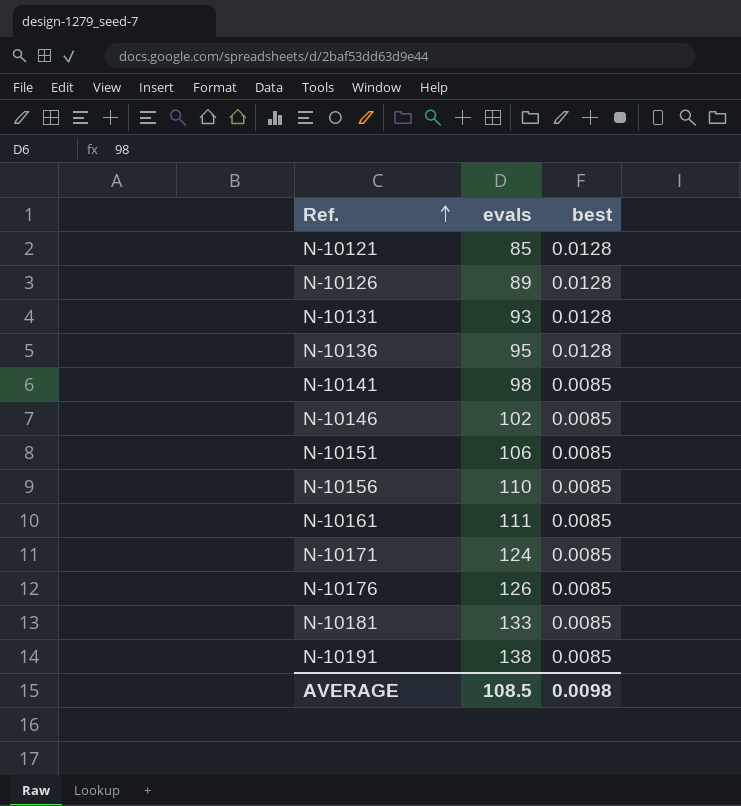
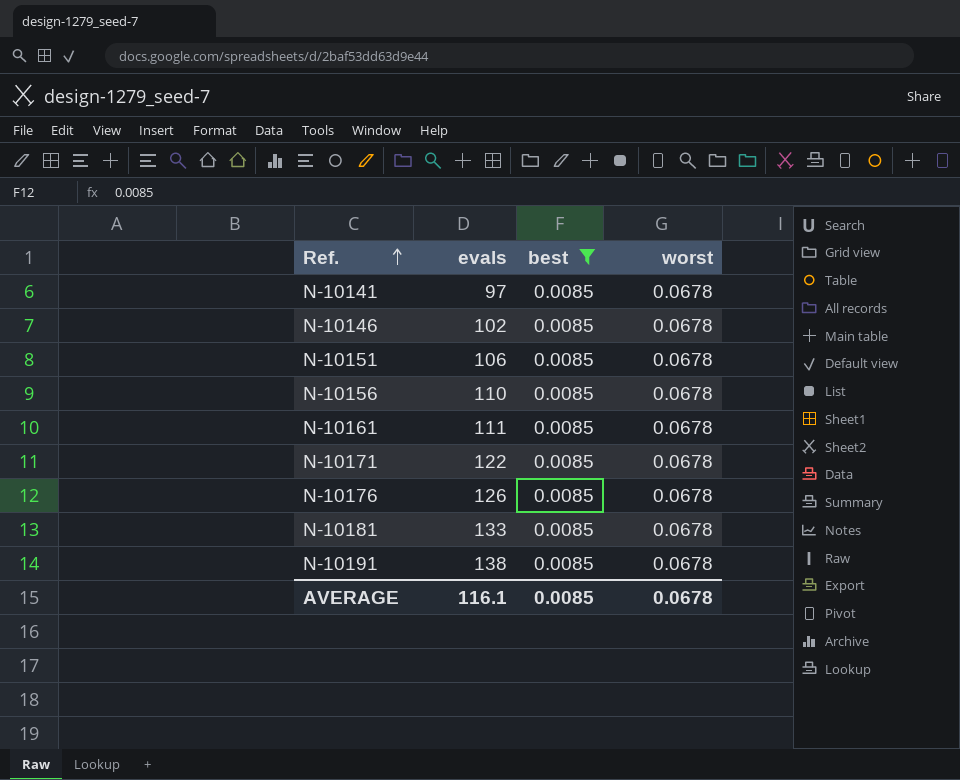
filter: none -> best = 0.0085
column worst | position: none -> 4
N-10141 | evals: 98 -> 97
N-10171 | evals: 124 -> 122
AVERAGE | evals: 108.5 -> 116.1
AVERAGE | best: 0.0098 -> 0.0085

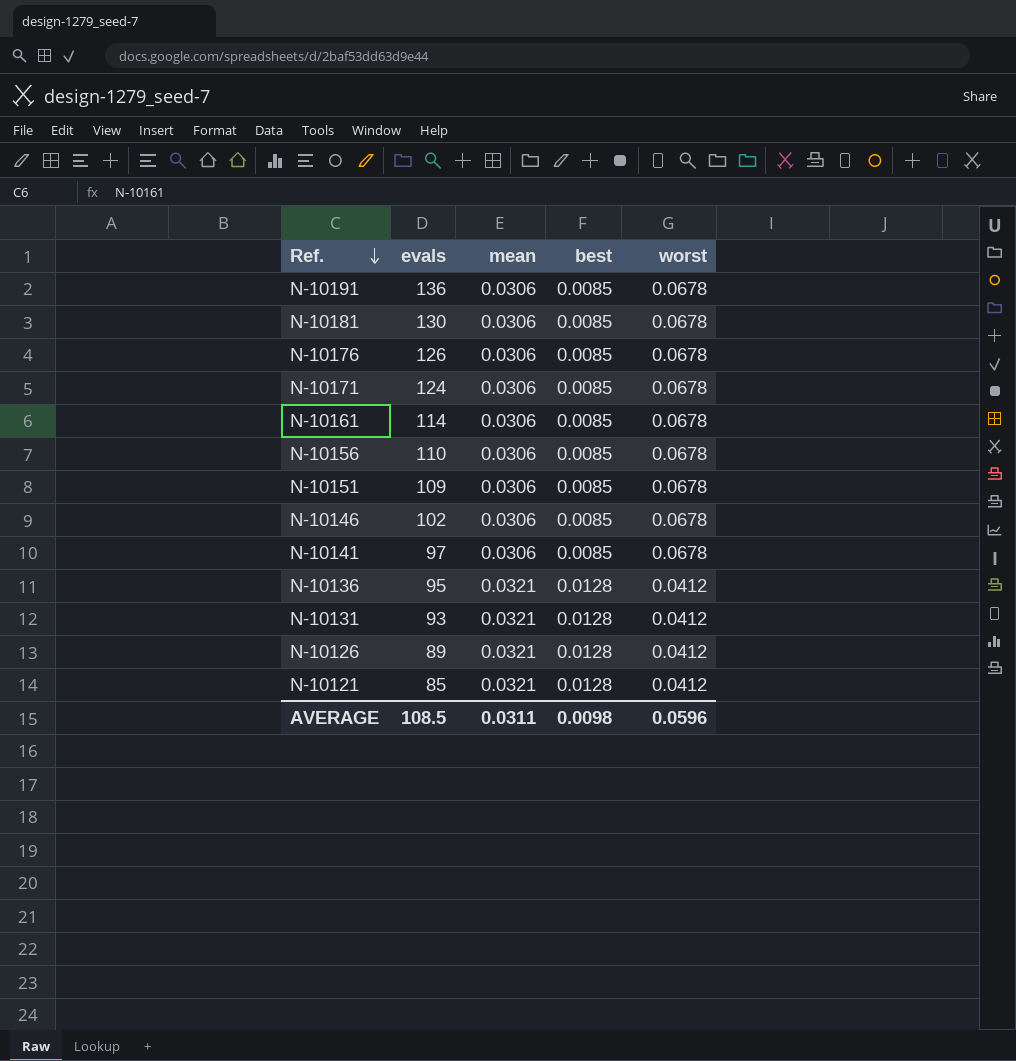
filter: best = 0.0085 -> none
row order: Ref. ascending -> Ref. descending
column mean | position: none -> 3
N-10191 | evals: 138 -> 136
N-10181 | evals: 133 -> 130
N-10171 | evals: 122 -> 124
N-10161 | evals: 111 -> 114
N-10151 | evals: 106 -> 109
AVERAGE | evals: 116.1 -> 108.5
AVERAGE | best: 0.0085 -> 0.0098
AVERAGE | worst: 0.0678 -> 0.0596

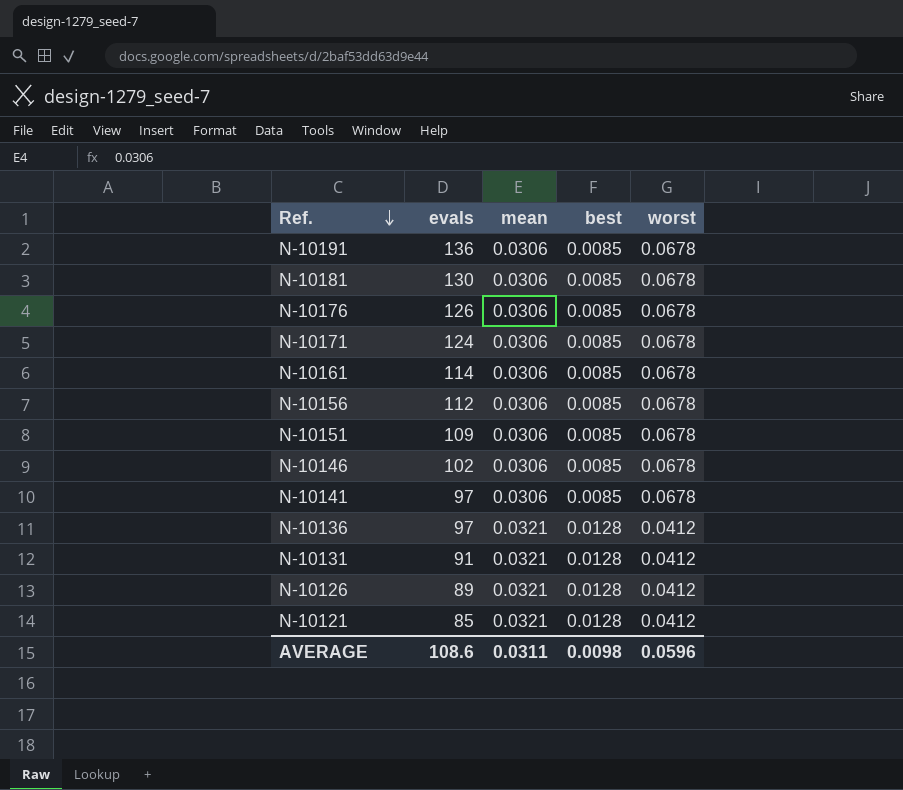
N-10156 | evals: 110 -> 112
N-10136 | evals: 95 -> 97
N-10131 | evals: 93 -> 91
AVERAGE | evals: 108.5 -> 108.6

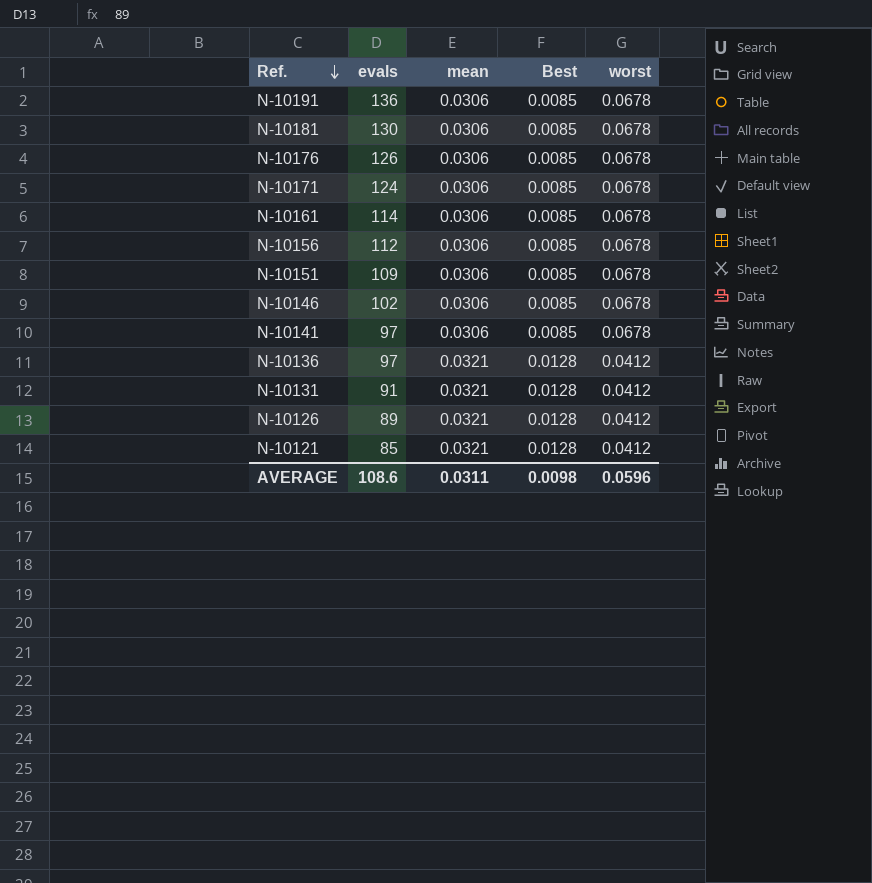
column name: best -> Best

